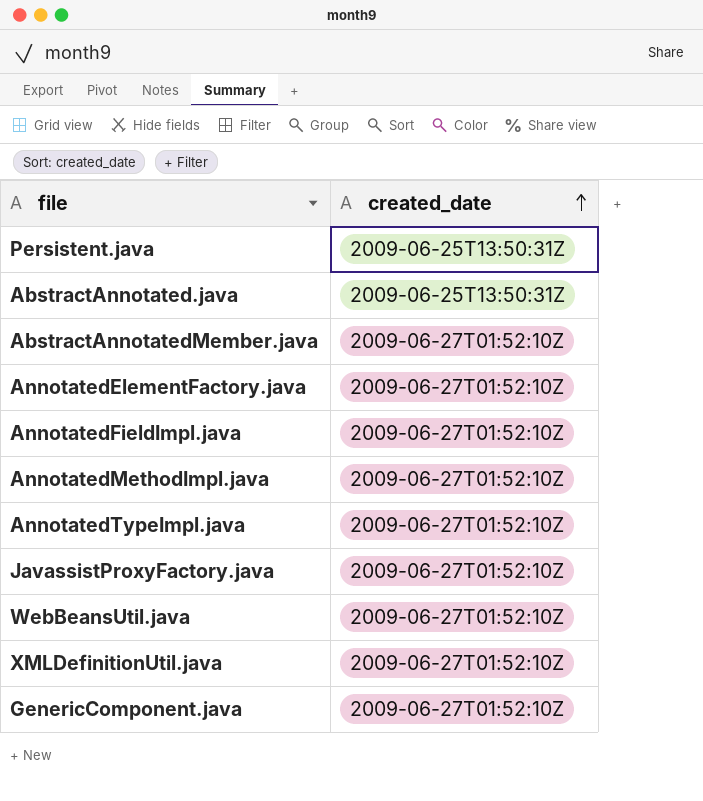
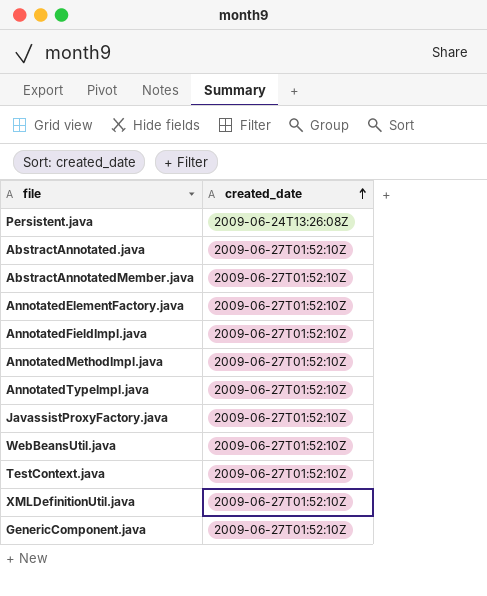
Persistent.java | created_date: 2009-06-25T13:50:31Z -> 2009-06-24T13:26:08Z
AbstractAnnotated.java | created_date: 2009-06-25T13:50:31Z -> 2009-06-27T01:52:10Z
row TestContext.java: none -> 2009-06-27T01:52:10Z

